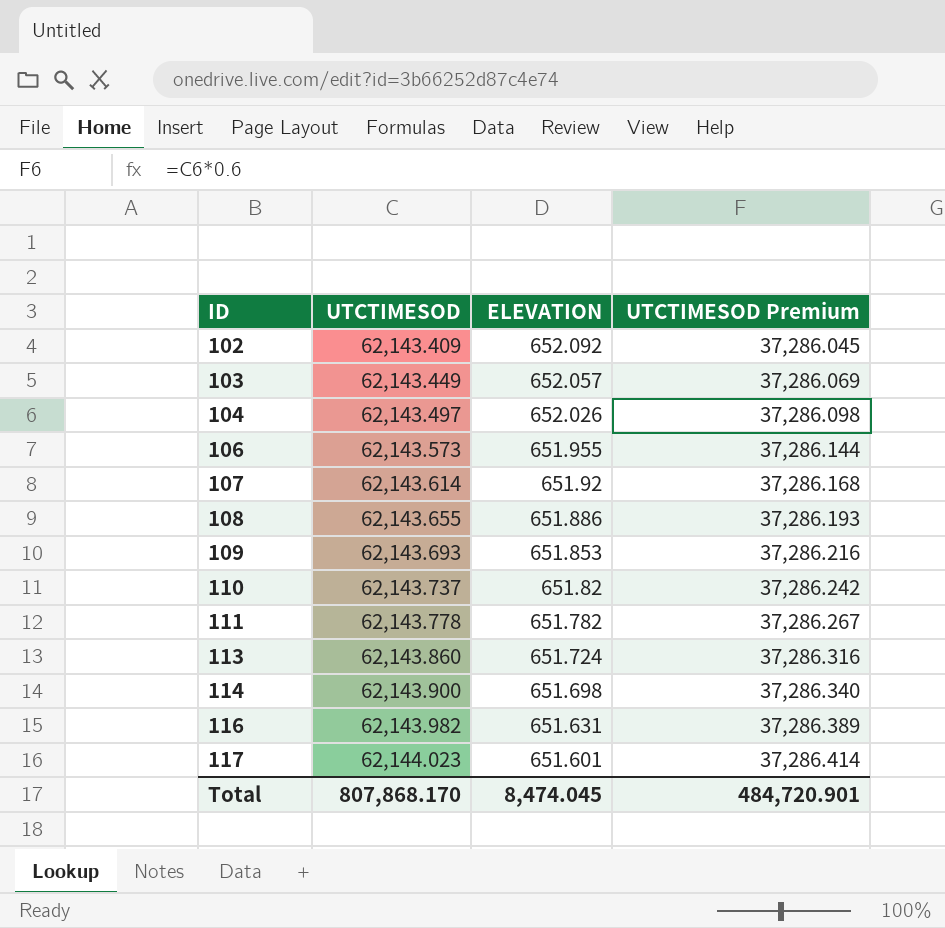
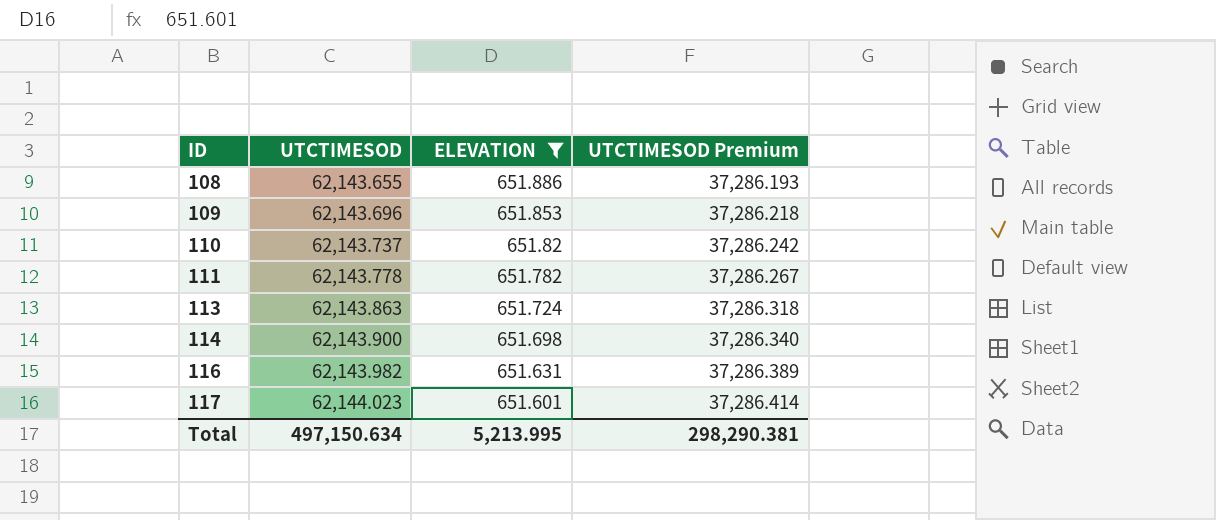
filter: none -> ELEVATION <= 651.886
109 | UTCTIMESOD: 62,143.693 -> 62,143.696
109 | UTCTIMESOD Premium: 37,286.216 -> 37,286.218
113 | UTCTIMESOD: 62,143.860 -> 62,143.863
113 | UTCTIMESOD Premium: 37,286.316 -> 37,286.318
Total | UTCTIMESOD: 807,868.170 -> 497,150.634
Total | ELEVATION: 8,474.045 -> 5,213.995
Total | UTCTIMESOD Premium: 484,720.901 -> 298,290.381

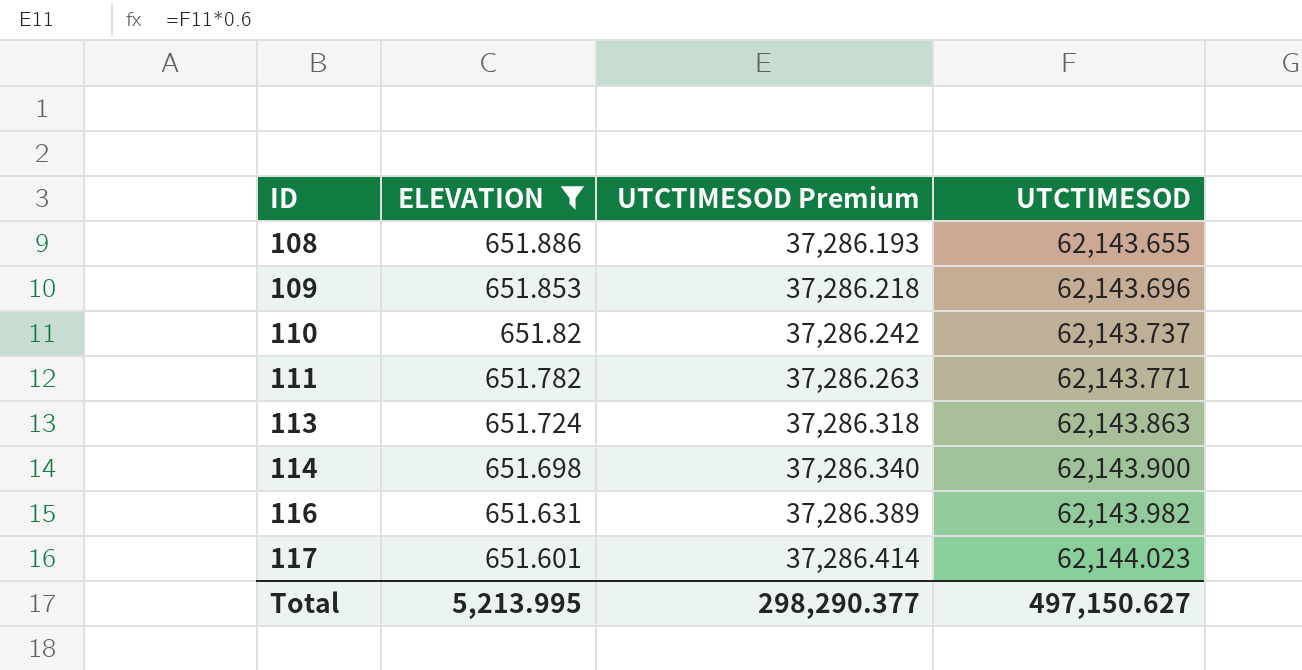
column UTCTIMESOD | position: 2 -> 4
111 | UTCTIMESOD Premium: 37,286.267 -> 37,286.263
111 | UTCTIMESOD: 62,143.778 -> 62,143.771
Total | UTCTIMESOD Premium: 298,290.381 -> 298,290.377
Total | UTCTIMESOD: 497,150.634 -> 497,150.627

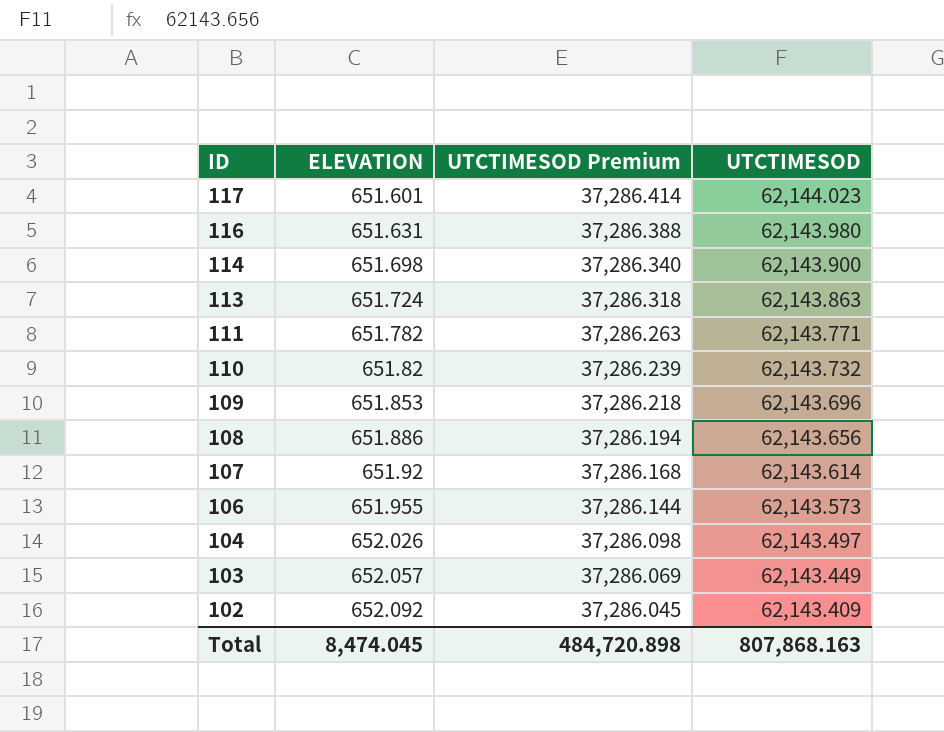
filter: ELEVATION <= 651.886 -> none
row order: ID ascending -> ID descending
116 | UTCTIMESOD Premium: 37,286.389 -> 37,286.388
116 | UTCTIMESOD: 62,143.982 -> 62,143.980
110 | UTCTIMESOD Premium: 37,286.242 -> 37,286.239
110 | UTCTIMESOD: 62,143.737 -> 62,143.732
108 | UTCTIMESOD Premium: 37,286.193 -> 37,286.194
108 | UTCTIMESOD: 62,143.655 -> 62,143.656
Total | ELEVATION: 5,213.995 -> 8,474.045
Total | UTCTIMESOD Premium: 298,290.377 -> 484,720.898
Total | UTCTIMESOD: 497,150.627 -> 807,868.163

